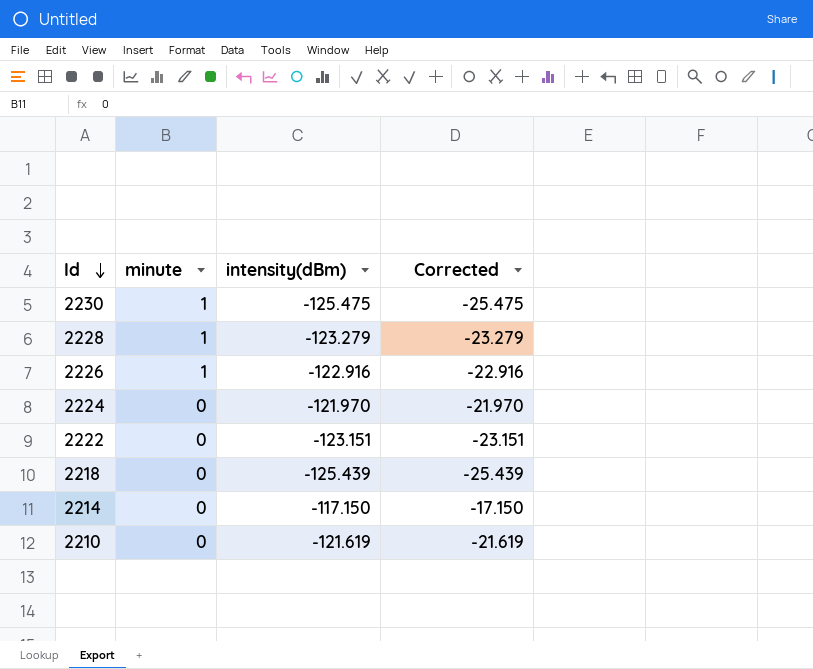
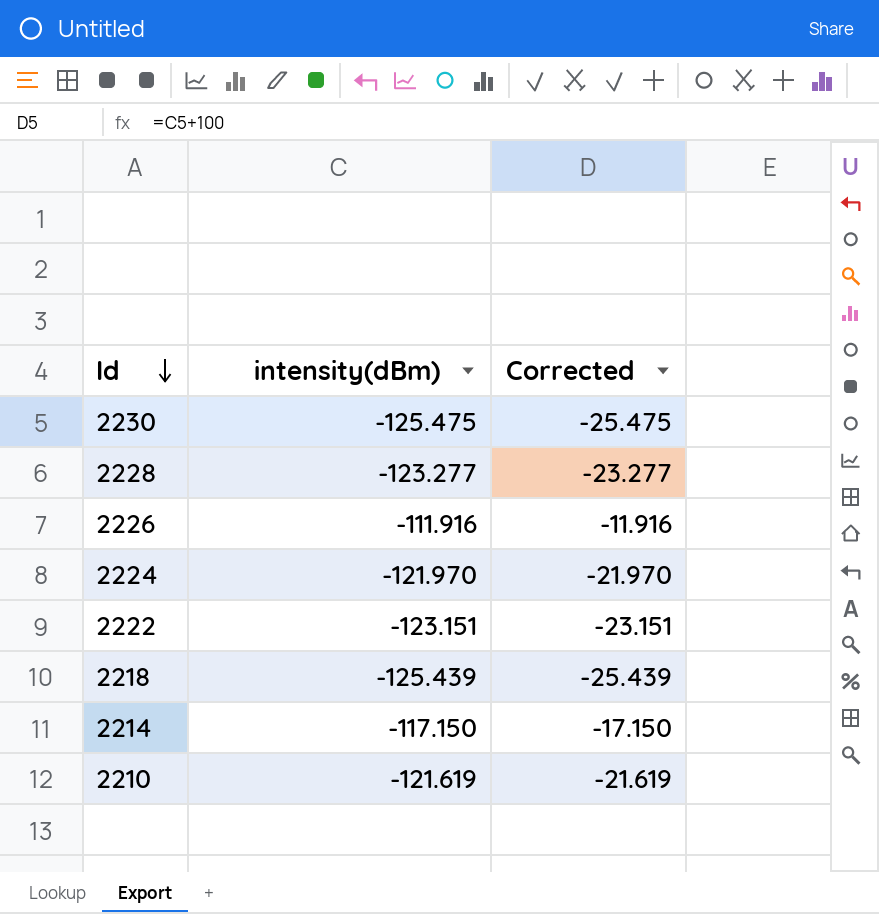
column minute | position: 2 -> none
2228 | intensity(dBm): -123.279 -> -123.277
2228 | Corrected: -23.279 -> -23.277
2226 | intensity(dBm): -122.916 -> -111.916
2226 | Corrected: -22.916 -> -11.916

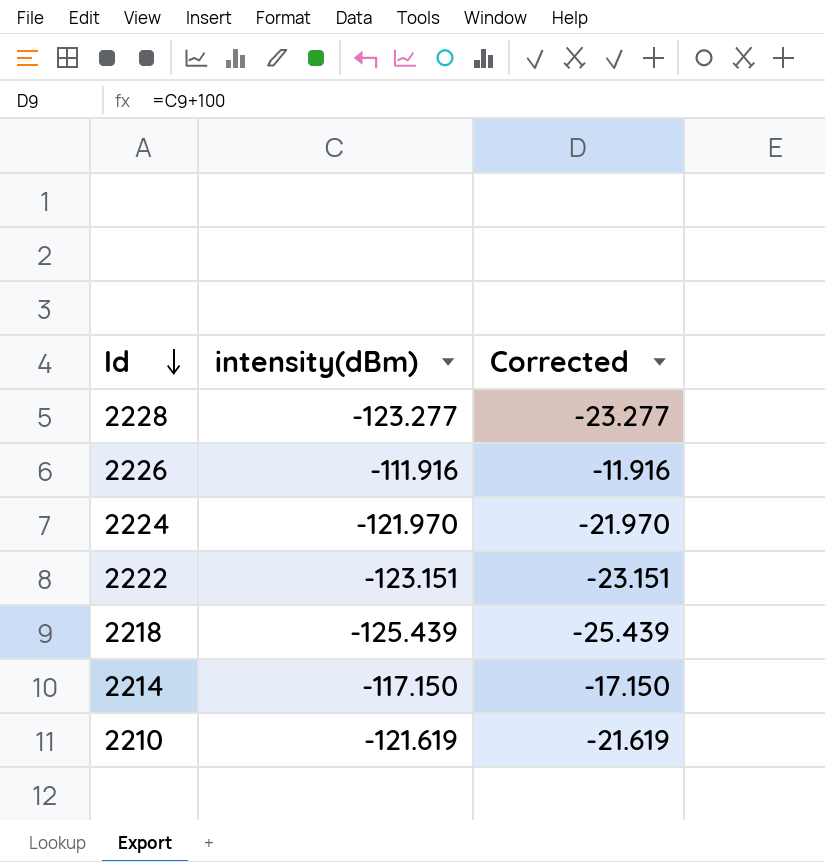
row 2230: -125.475 | -25.475 -> none

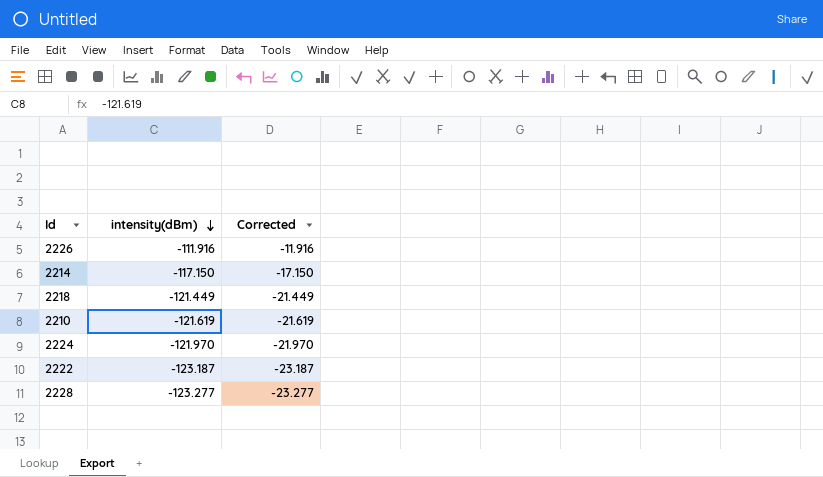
row order: Id descending -> intensity(dBm) descending
2218 | intensity(dBm): -125.439 -> -121.449
2218 | Corrected: -25.439 -> -21.449
2222 | intensity(dBm): -123.151 -> -123.187
2222 | Corrected: -23.151 -> -23.187

